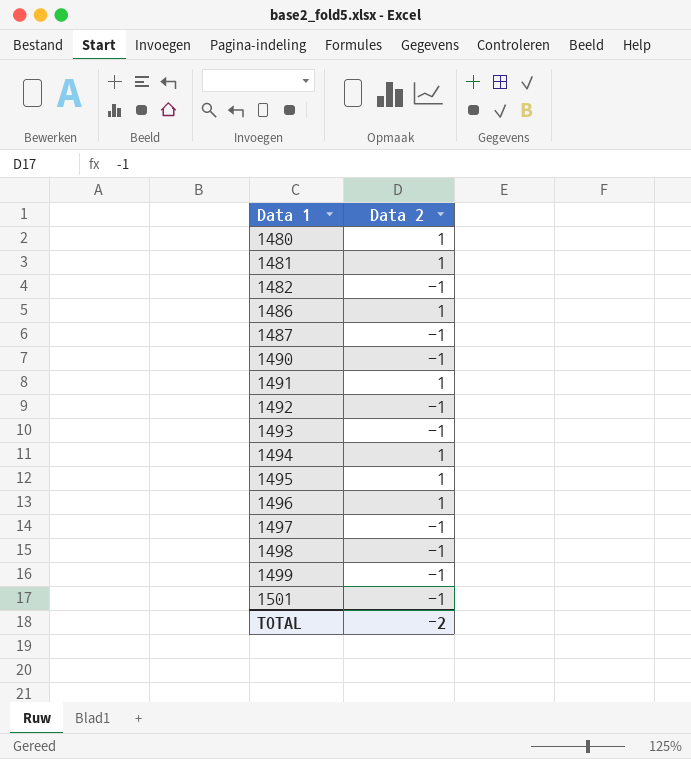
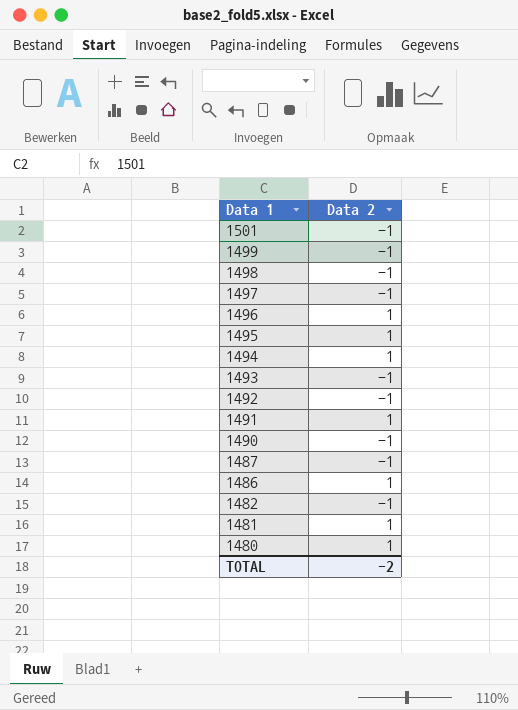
row order: Data 1 ascending -> Data 1 descending

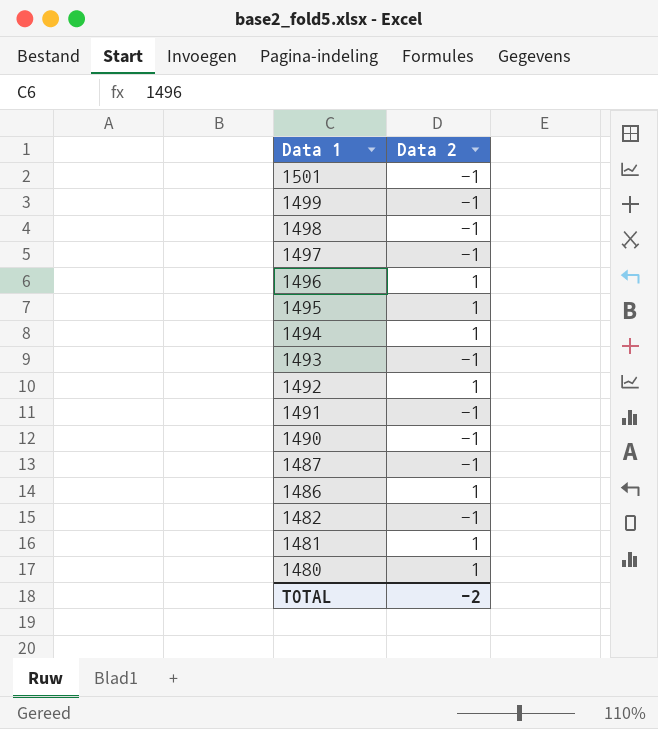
1492 | Data 2: -1 -> 1
1491 | Data 2: 1 -> -1

